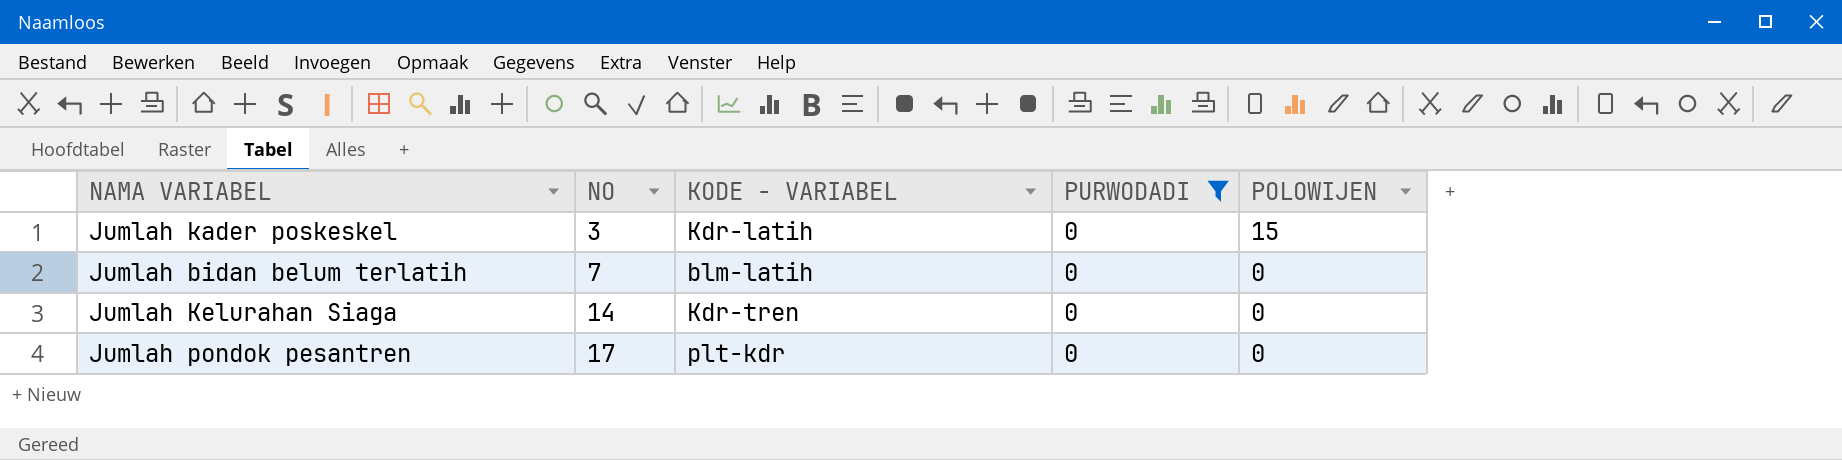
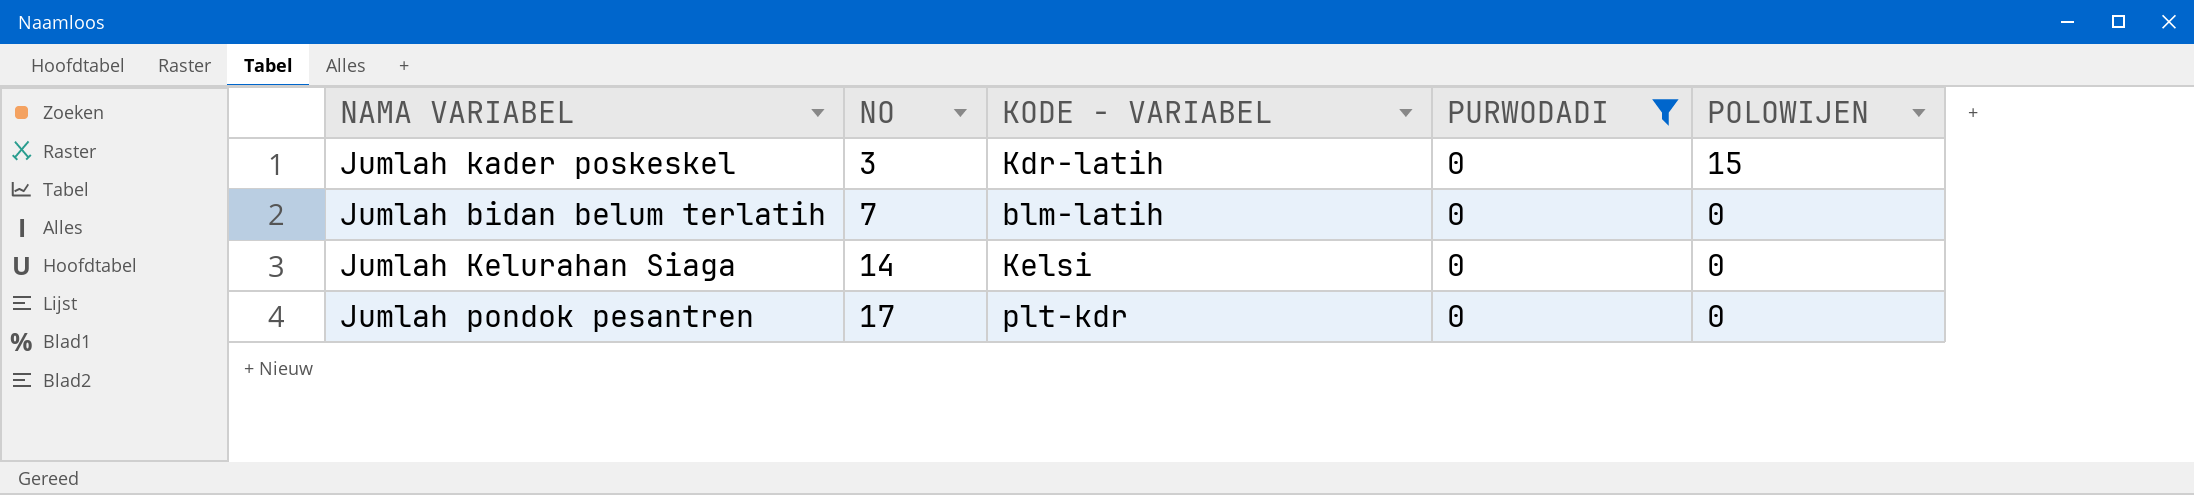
Jumlah Kelurahan Siaga | KODE - VARIABEL: Kdr-tren -> Kelsi

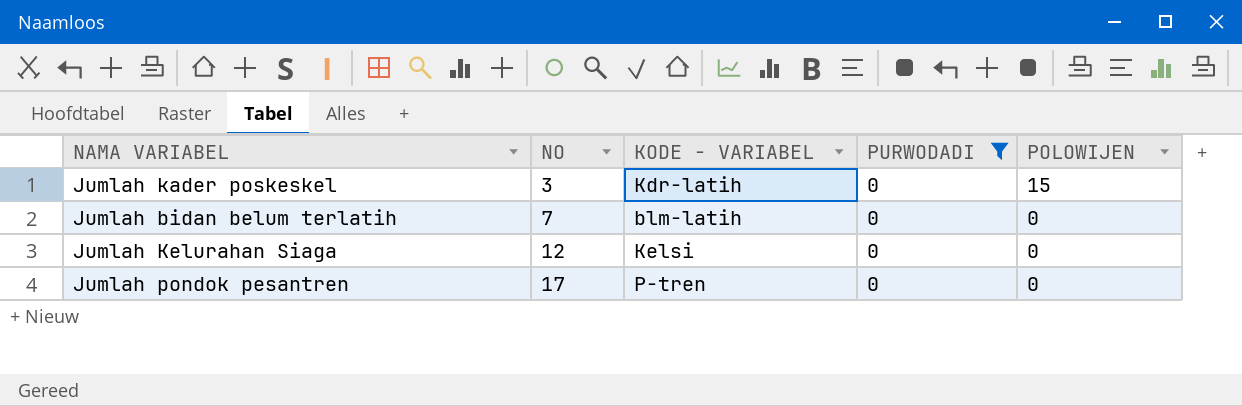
Jumlah Kelurahan Siaga | NO: 14 -> 12
Jumlah pondok pesantren | KODE - VARIABEL: plt-kdr -> P-tren

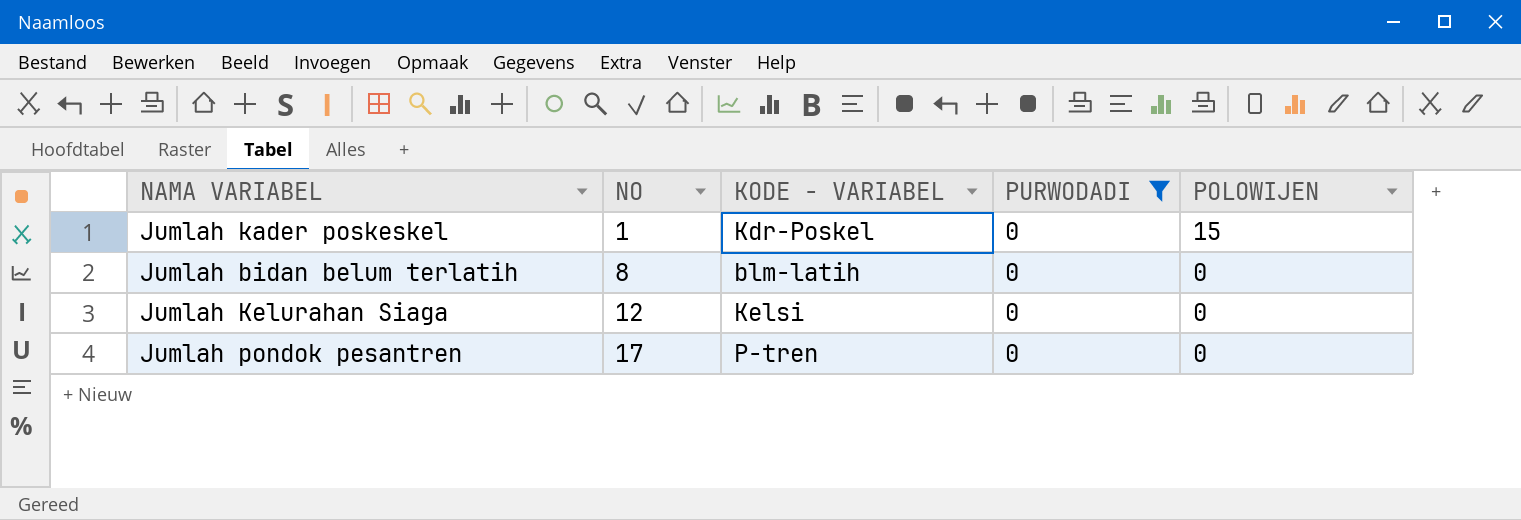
Jumlah kader poskeskel | NO: 3 -> 1
Jumlah kader poskeskel | KODE - VARIABEL: Kdr-latih -> Kdr-Poskel
Jumlah bidan belum terlatih | NO: 7 -> 8

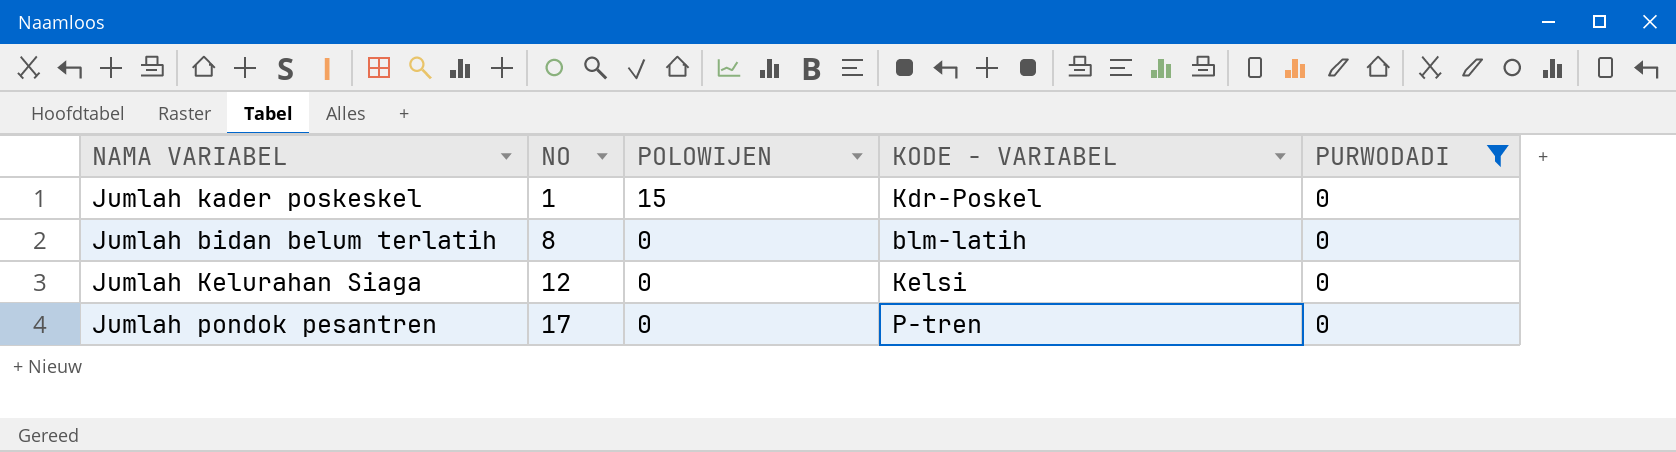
column POLOWIJEN | position: 5 -> 3

